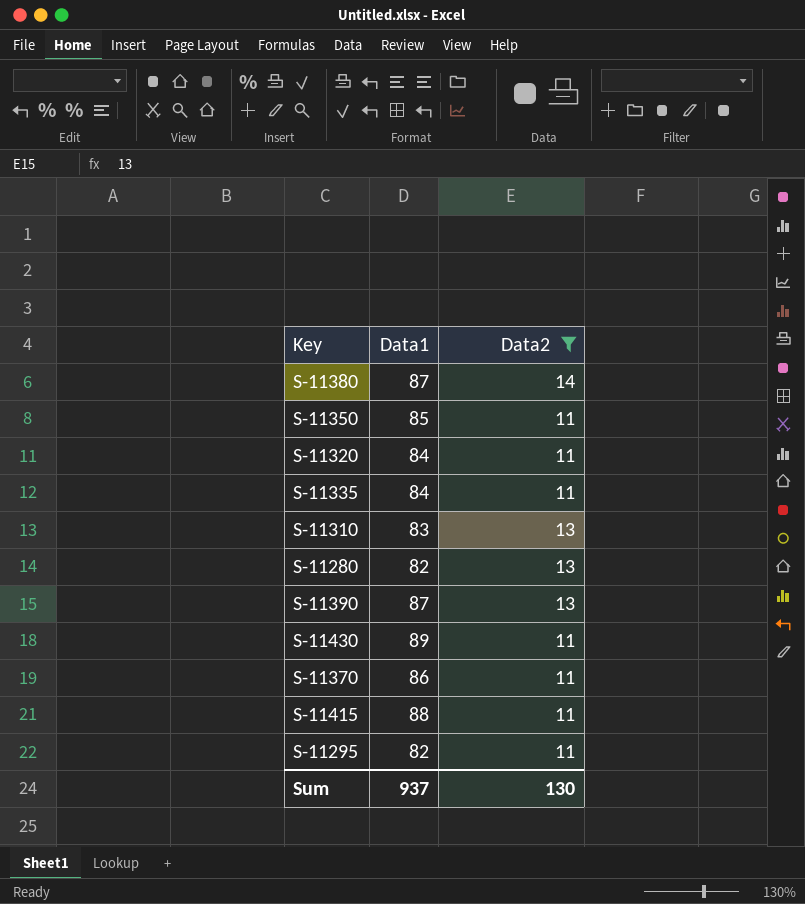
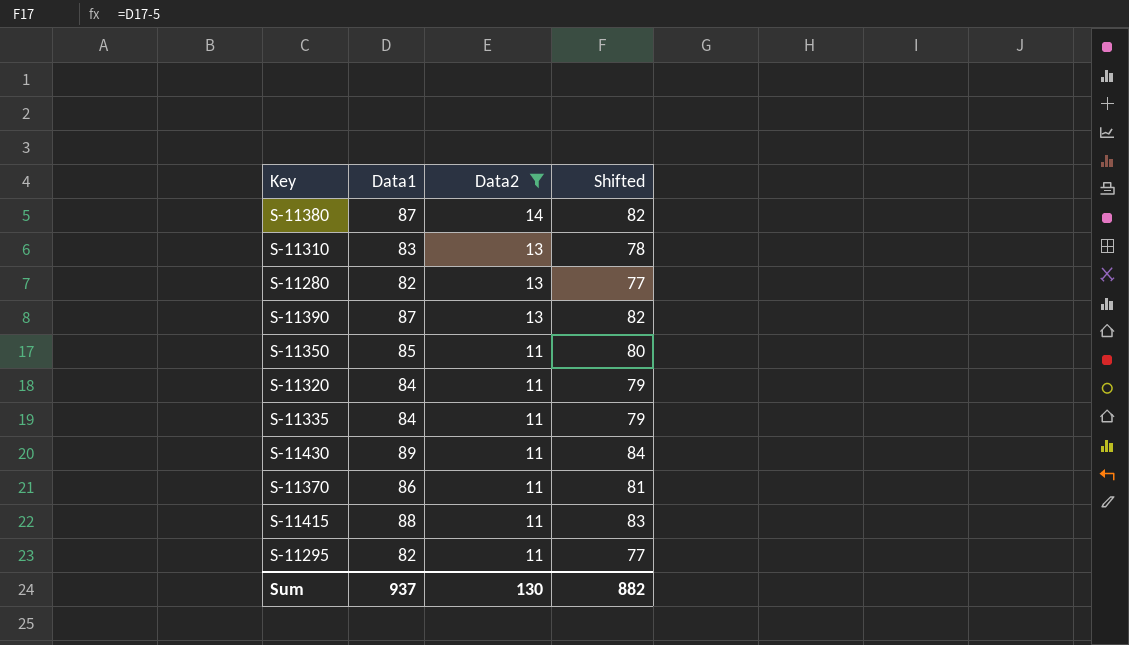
row order: none -> Data2 descending
column Shifted | formula: none -> [Data1] - 5

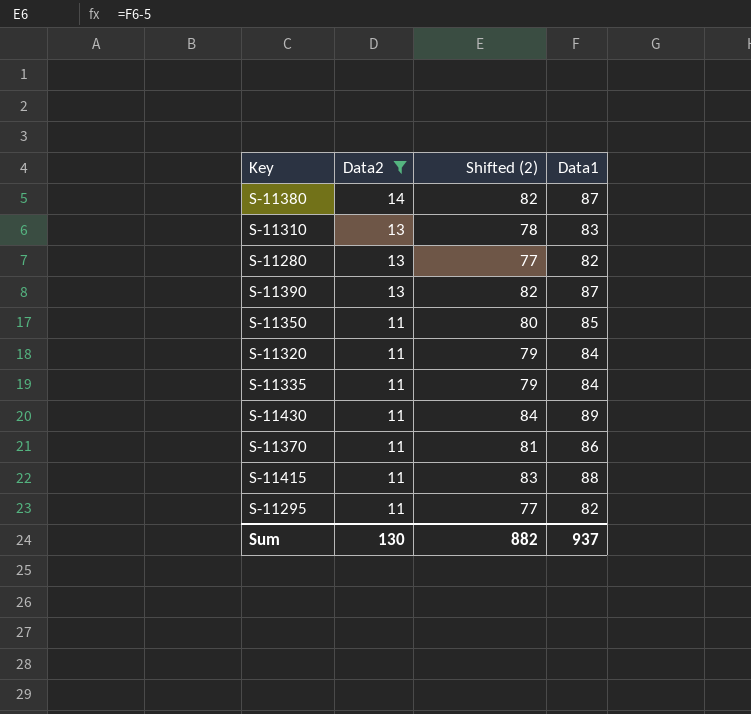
column name: Shifted -> Shifted (2)
column Data1 | position: 2 -> 4

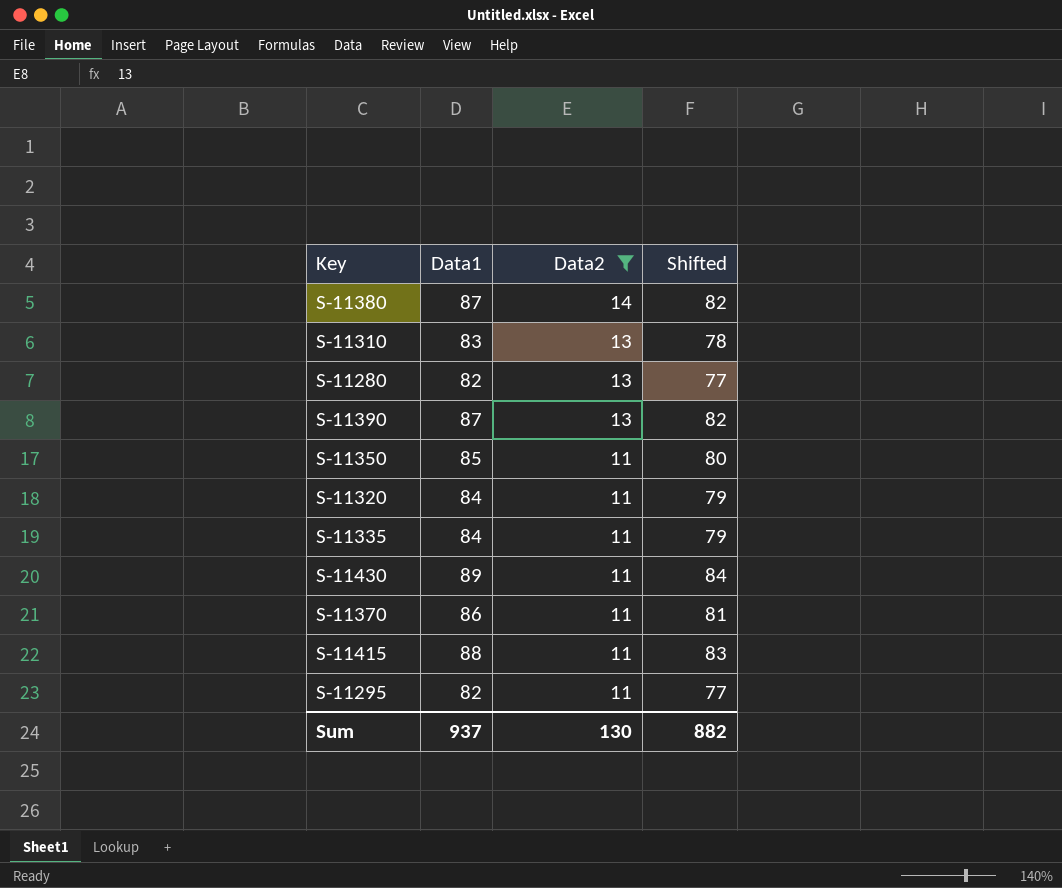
column Data1 | position: 4 -> 2
column name: Shifted (2) -> Shifted

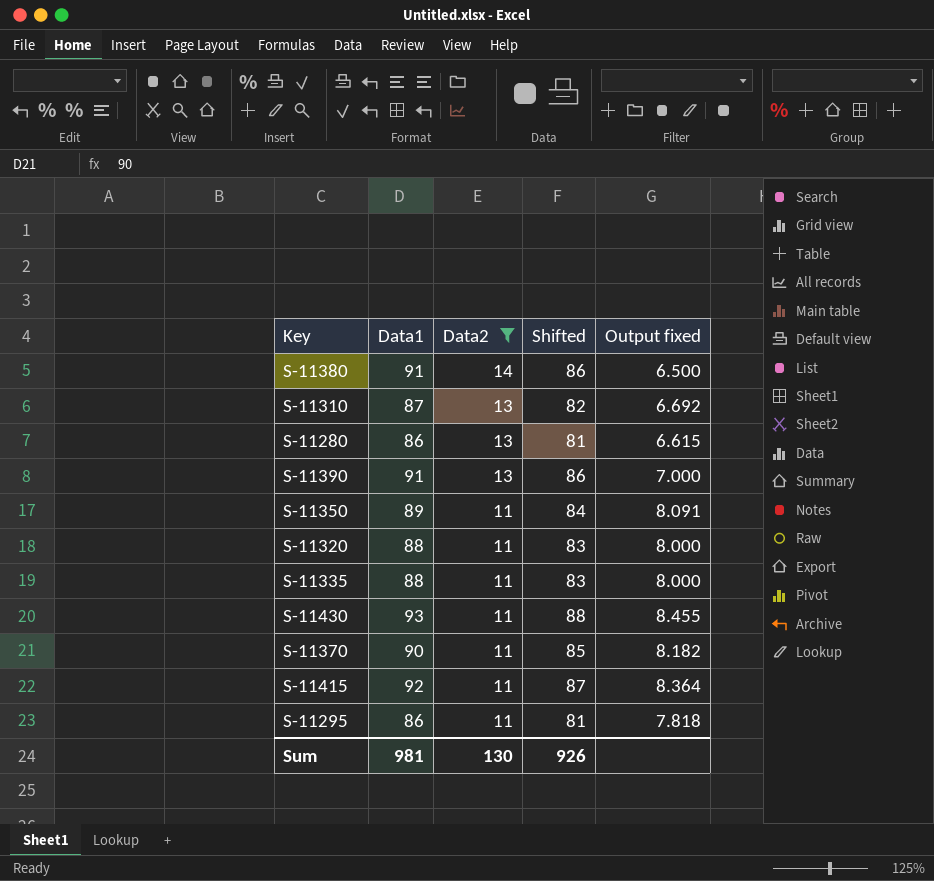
column Output fixed | formula: none -> [Data1] / [Data2]
S-11380 | Data1: 87 -> 91
S-11380 | Shifted: 82 -> 86
S-11310 | Data1: 83 -> 87
S-11310 | Shifted: 78 -> 82
S-11280 | Data1: 82 -> 86
S-11280 | Shifted: 77 -> 81
S-11390 | Data1: 87 -> 91
S-11390 | Shifted: 82 -> 86
S-11350 | Data1: 85 -> 89
S-11350 | Shifted: 80 -> 84
S-11320 | Data1: 84 -> 88
S-11320 | Shifted: 79 -> 83
S-11335 | Data1: 84 -> 88
S-11335 | Shifted: 79 -> 83
S-11430 | Data1: 89 -> 93
S-11430 | Shifted: 84 -> 88
S-11370 | Data1: 86 -> 90
S-11370 | Shifted: 81 -> 85
S-11415 | Data1: 88 -> 92
S-11415 | Shifted: 83 -> 87
S-11295 | Data1: 82 -> 86
S-11295 | Shifted: 77 -> 81
Sum | Data1: 937 -> 981
Sum | Shifted: 882 -> 926

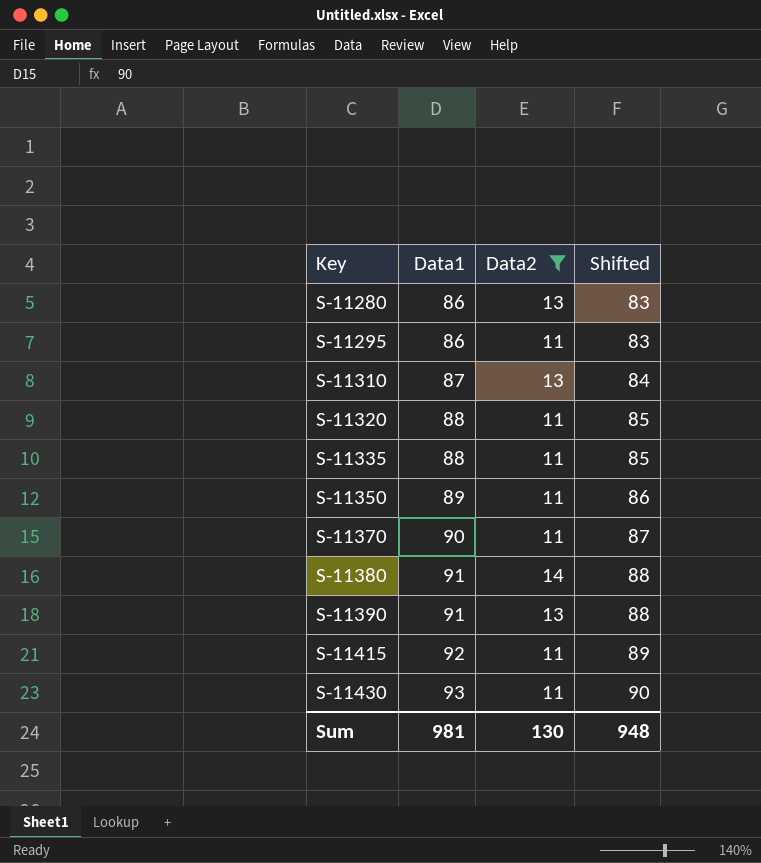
row order: Data2 descending -> Key ascending
column Output fixed | formula: [Data1] / [Data2] -> none
column Shifted | formula: [Data1] - 5 -> [Data1] - 3
Sum | Shifted: 926 -> 948

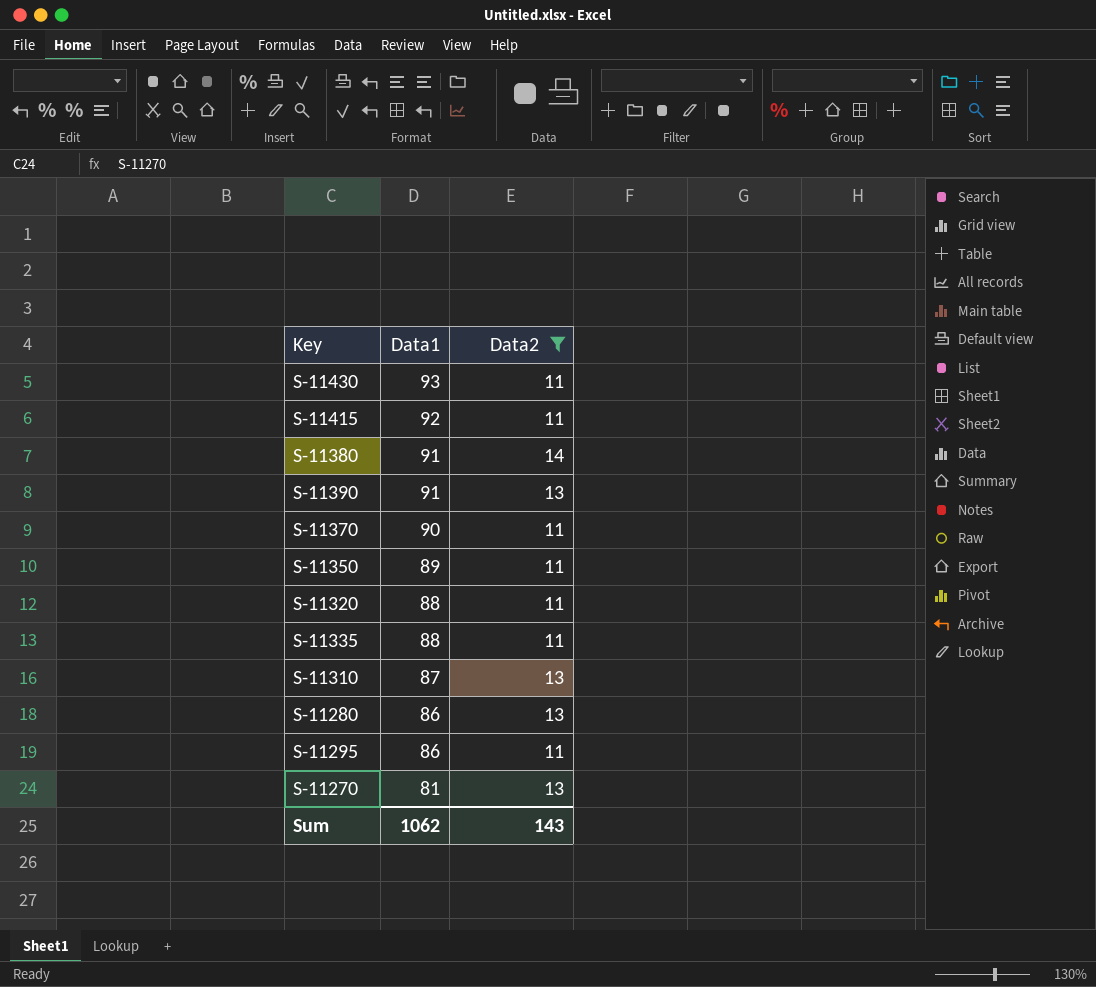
row order: Key ascending -> Data1 descending
column Shifted | formula: [Data1] - 3 -> none
row S-11270: none -> 81 | 13
Sum | Data1: 981 -> 1062
Sum | Data2: 130 -> 143

